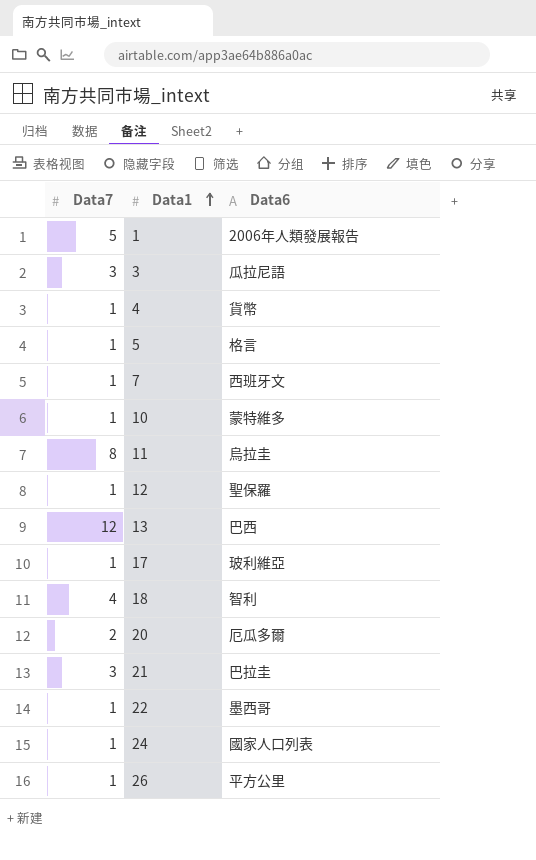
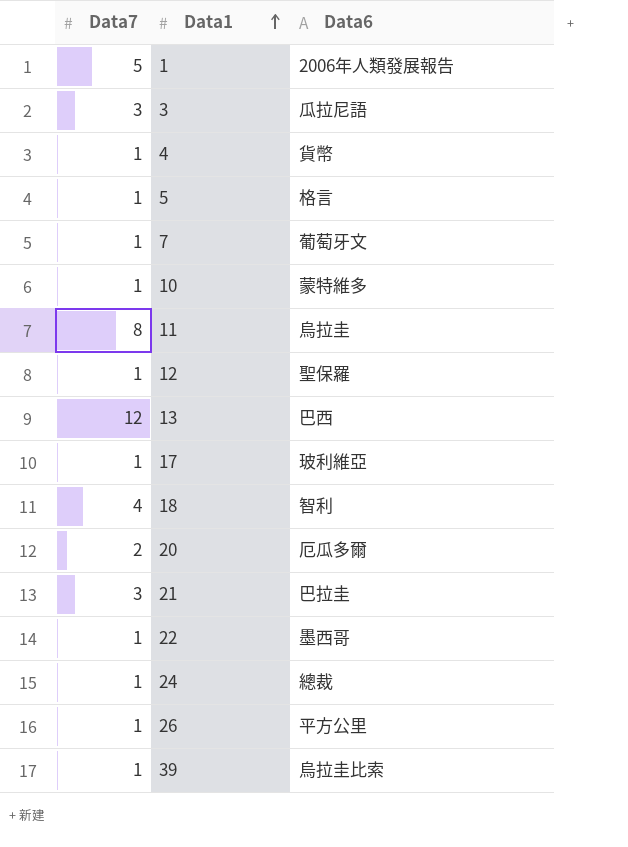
7 | Data6: 西班牙文 -> 葡萄牙文
24 | Data6: 國家人口列表 -> 總裁
row 39: none -> 1 | 烏拉圭比索

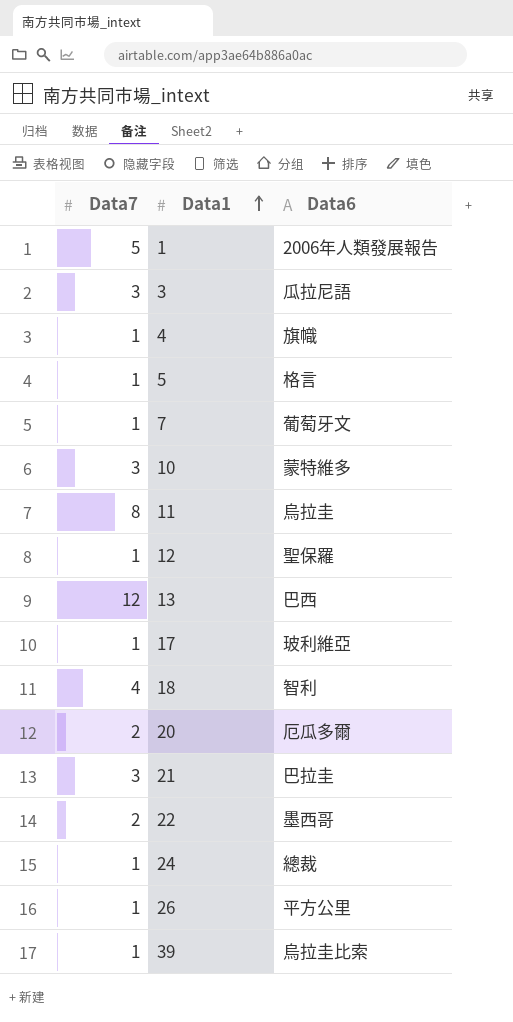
4 | Data6: 貨幣 -> 旗幟
10 | Data7: 1 -> 3
22 | Data7: 1 -> 2

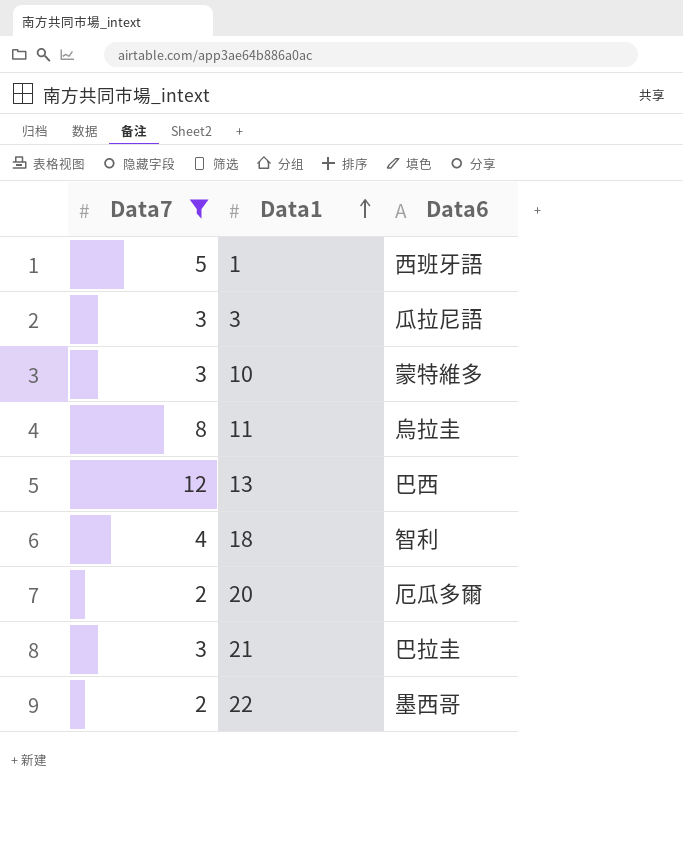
filter: none -> Data7 != 1
1 | Data6: 2006年人類發展報告 -> 西班牙語

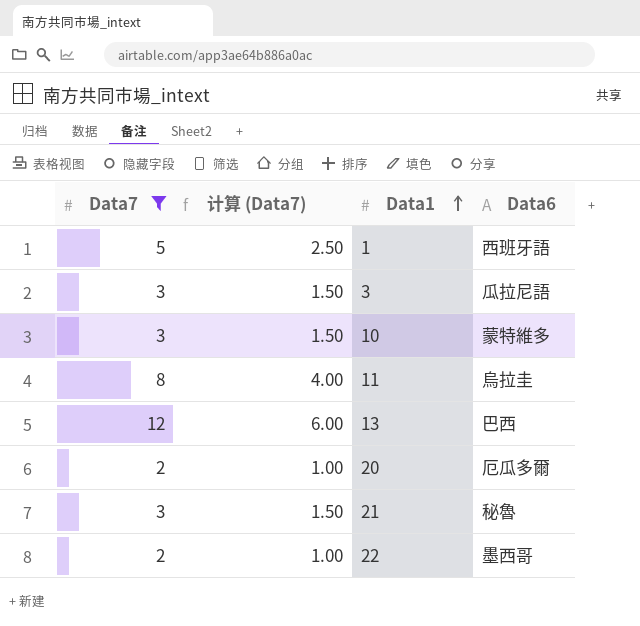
column 计算 (Data7) | formula: none -> [Data7] * 0.5
row 18: 4 | 智利 -> none
21 | Data6: 巴拉圭 -> 秘魯

